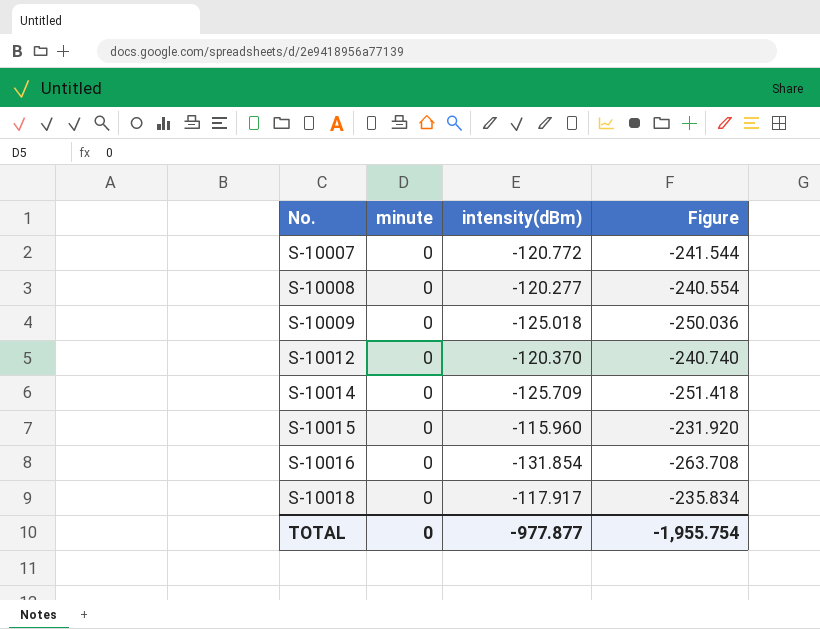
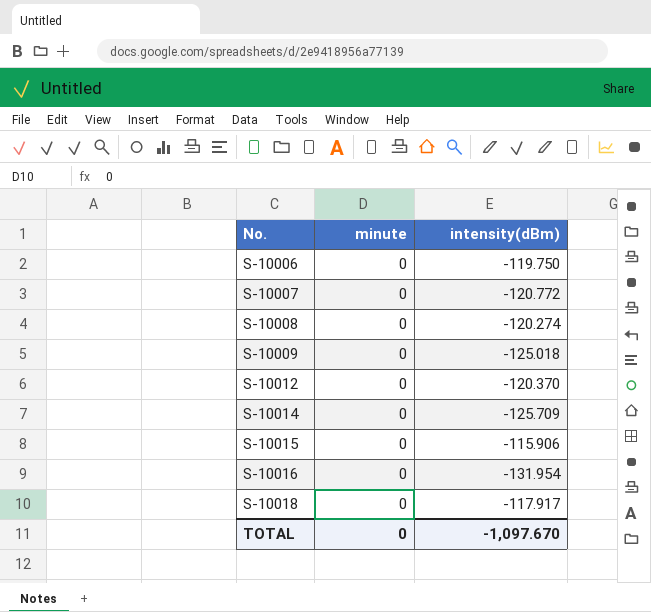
column Figure | formula: [intensity(dBm)] * 2 -> none
row S-10006: none -> 0 | -119.750
S-10008 | intensity(dBm): -120.277 -> -120.274
S-10015 | intensity(dBm): -115.960 -> -115.906
S-10016 | intensity(dBm): -131.854 -> -131.954
TOTAL | intensity(dBm): -977.877 -> -1,097.670

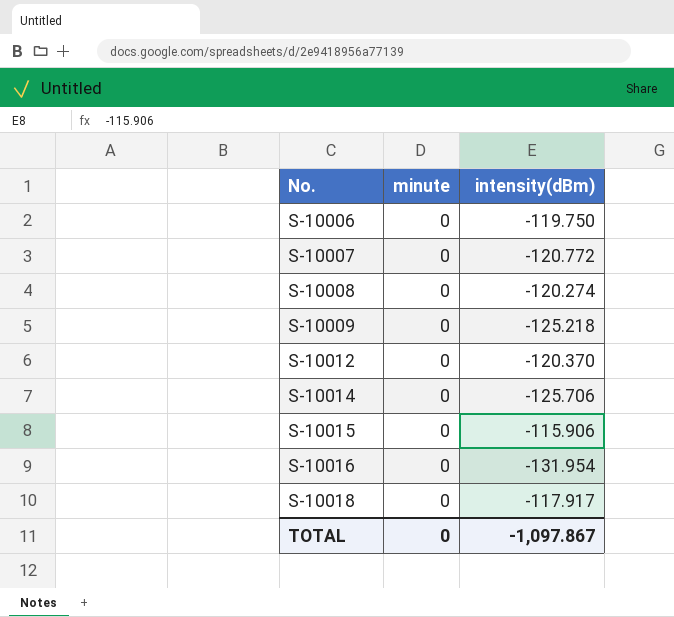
S-10009 | intensity(dBm): -125.018 -> -125.218
S-10014 | intensity(dBm): -125.709 -> -125.706
TOTAL | intensity(dBm): -1,097.670 -> -1,097.867

